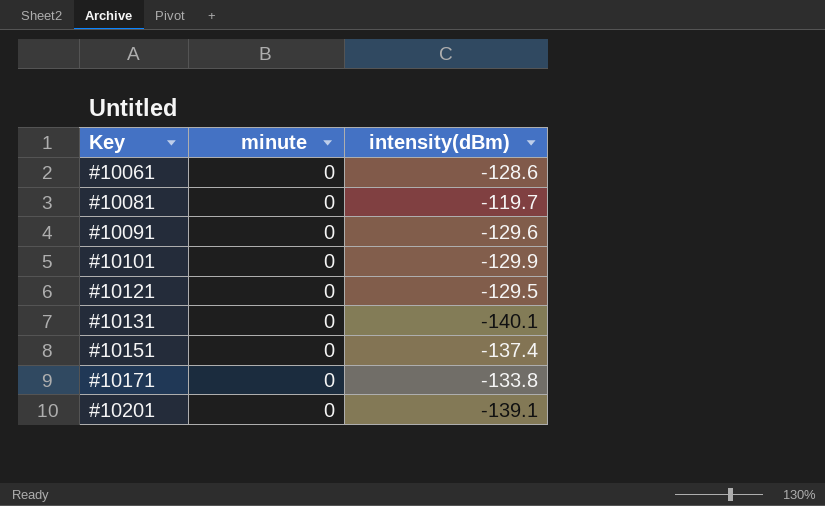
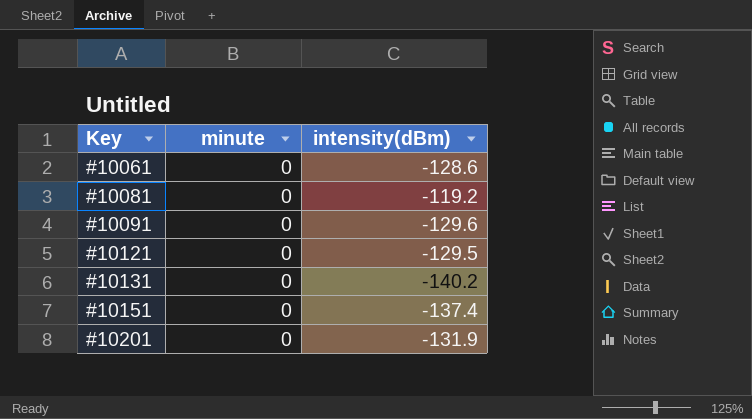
row #10101: 0 | -129.9 -> none
row #10171: 0 | -133.8 -> none
#10081 | intensity(dBm): -119.7 -> -119.2
#10131 | intensity(dBm): -140.1 -> -140.2
#10201 | intensity(dBm): -139.1 -> -131.9

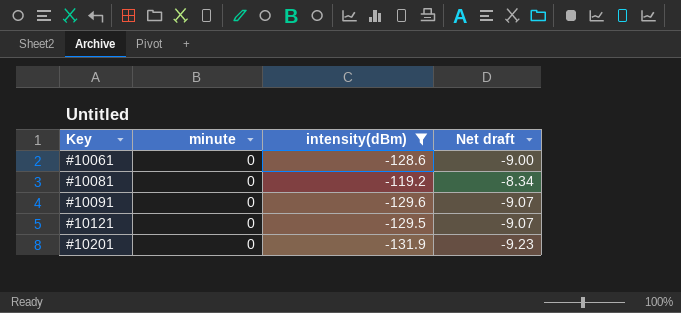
filter: none -> intensity(dBm) >= -131.9
column Net draft | formula: none -> [intensity(dBm)] * 0.07

